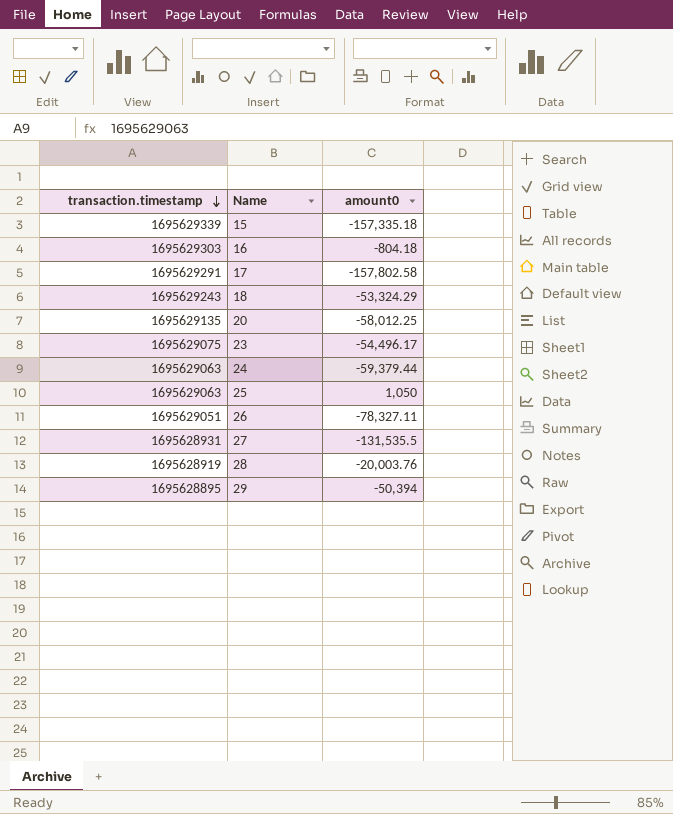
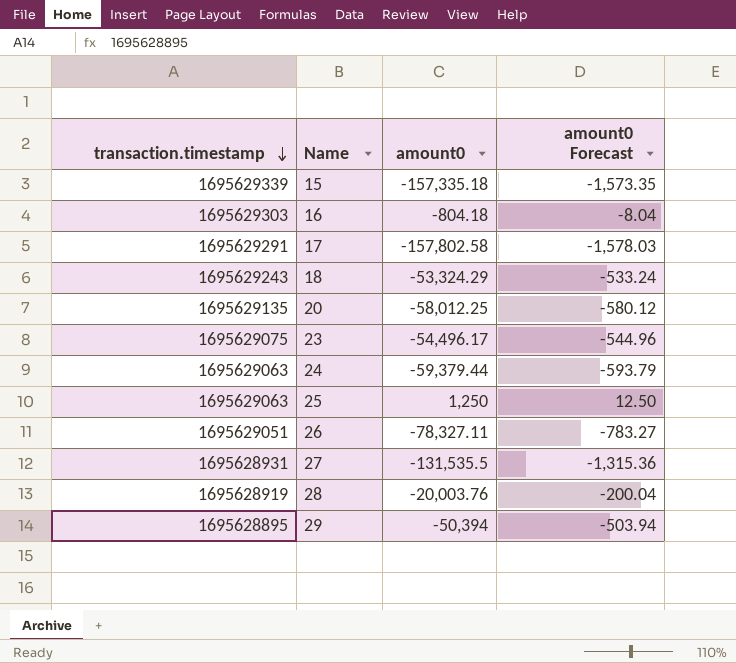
column amount0 Forecast | formula: none -> [amount0] * 0.01
25 | amount0: 1,050 -> 1,250

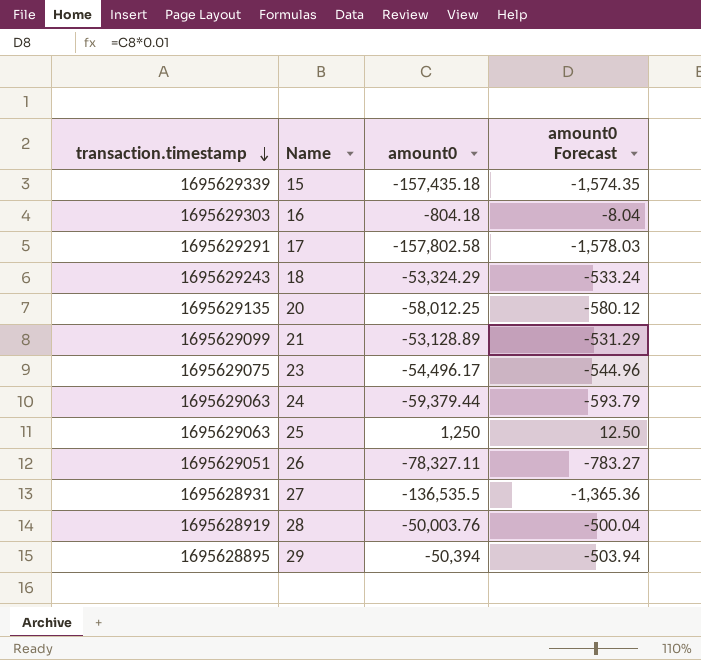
15 | amount0: -157,335.18 -> -157,435.18
15 | amount0 Forecast: -1,573.35 -> -1,574.35
row 21: none -> 1695629099 | -53,128.89 | -531.29
27 | amount0: -131,535.5 -> -136,535.5
27 | amount0 Forecast: -1,315.36 -> -1,365.36
28 | amount0: -20,003.76 -> -50,003.76
28 | amount0 Forecast: -200.04 -> -500.04

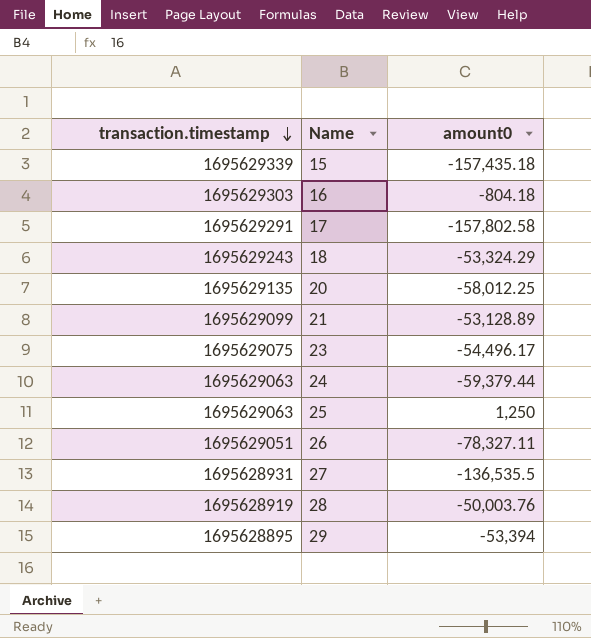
column amount0 Forecast | formula: [amount0] * 0.01 -> none
29 | amount0: -50,394 -> -53,394

